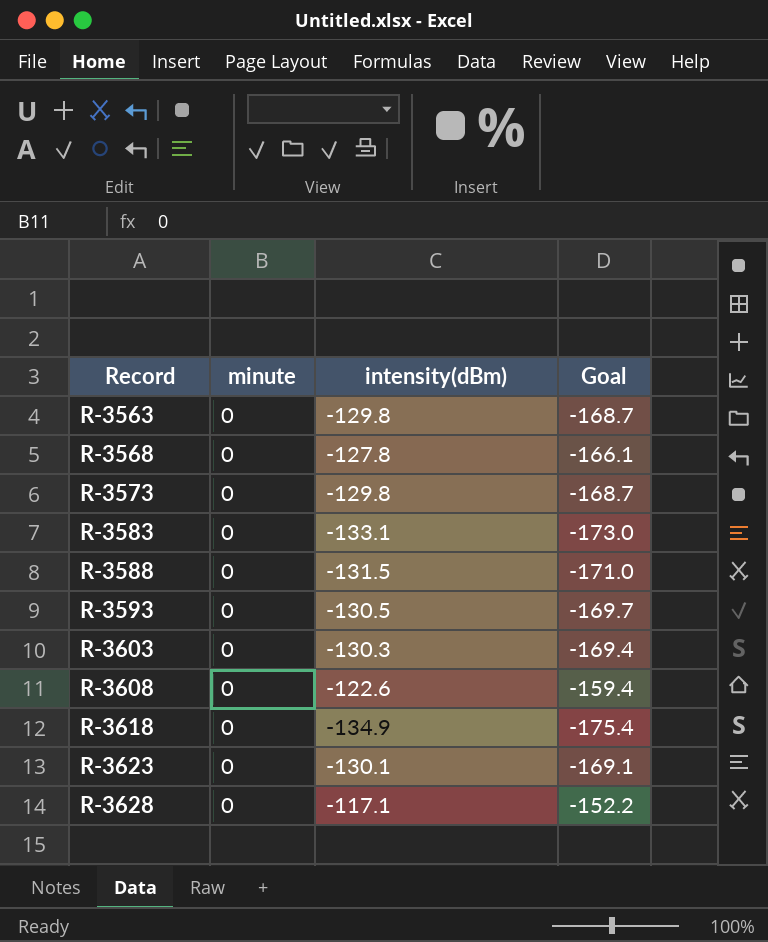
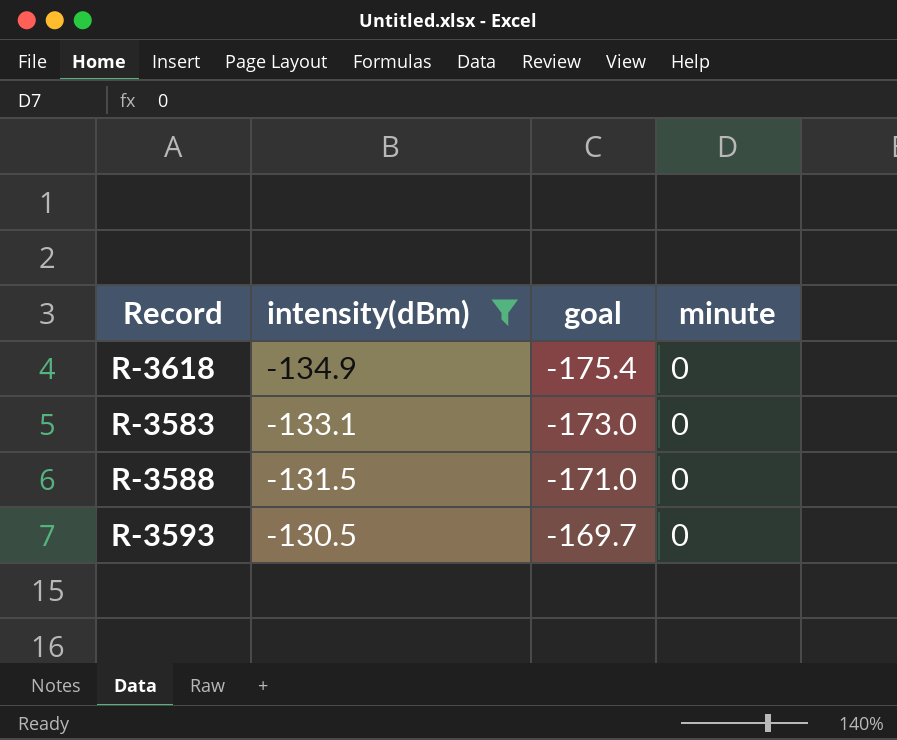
filter: none -> intensity(dBm) <= -130.5
row order: Record ascending -> intensity(dBm) ascending
column name: Goal -> goal
column minute | position: 2 -> 4

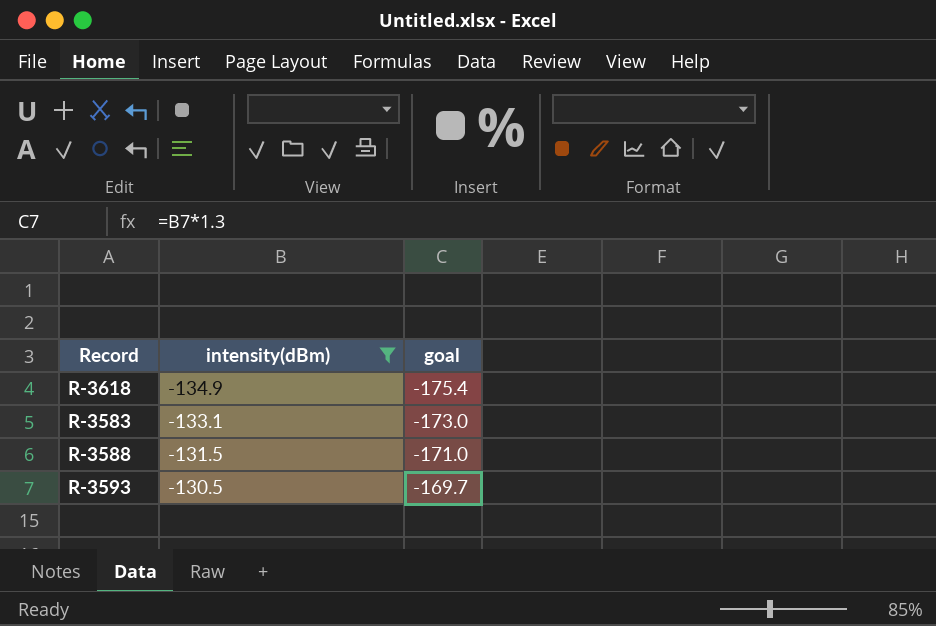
column minute | position: 4 -> none

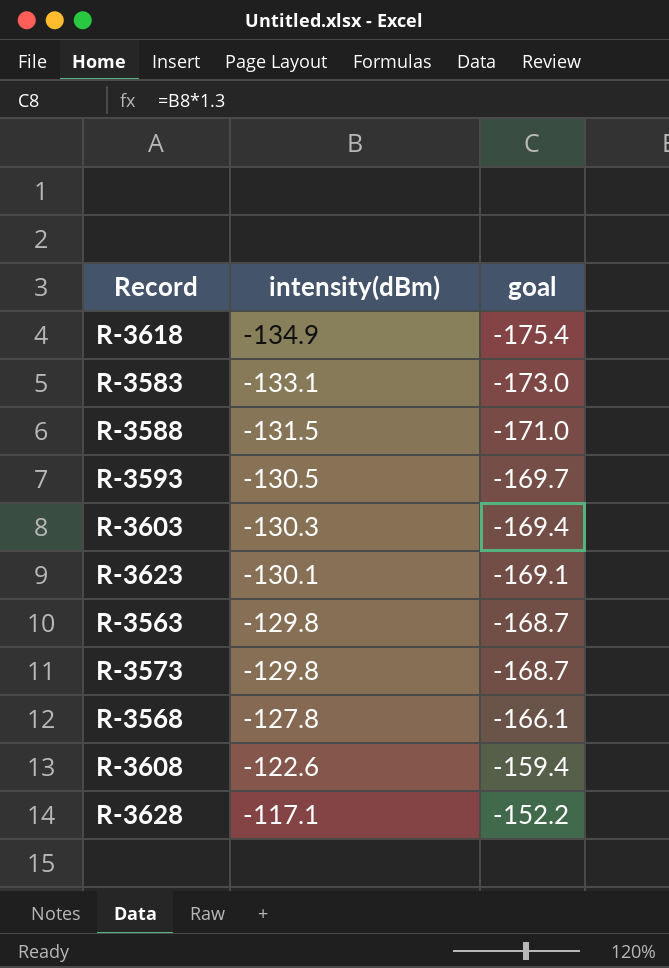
filter: intensity(dBm) <= -130.5 -> none

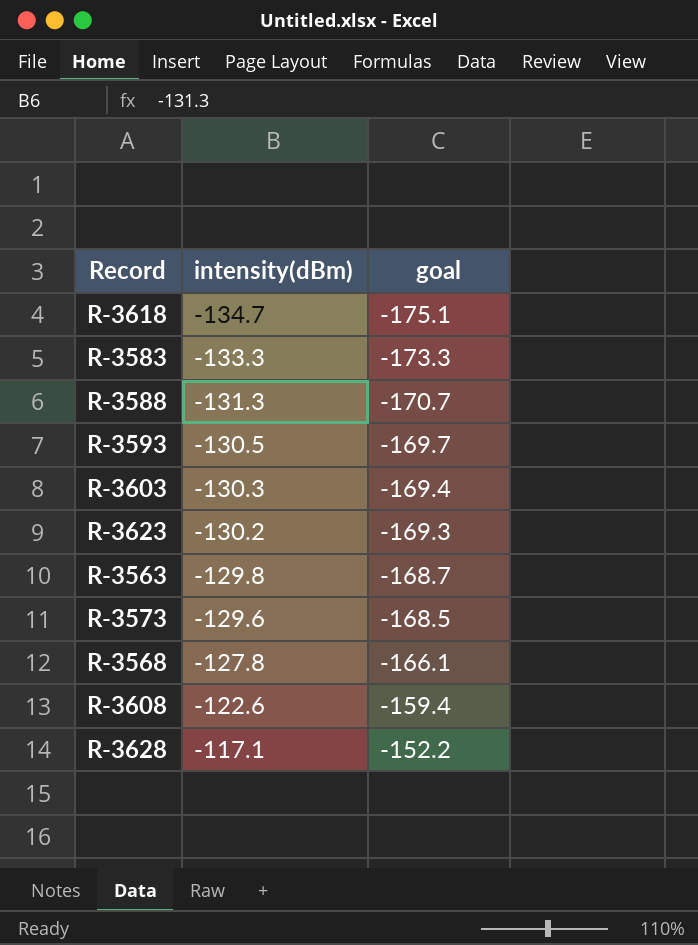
R-3618 | intensity(dBm): -134.9 -> -134.7
R-3618 | goal: -175.4 -> -175.1
R-3583 | intensity(dBm): -133.1 -> -133.3
R-3583 | goal: -173.0 -> -173.3
R-3588 | intensity(dBm): -131.5 -> -131.3
R-3588 | goal: -171.0 -> -170.7
R-3623 | intensity(dBm): -130.1 -> -130.2
R-3623 | goal: -169.1 -> -169.3
R-3573 | intensity(dBm): -129.8 -> -129.6
R-3573 | goal: -168.7 -> -168.5

